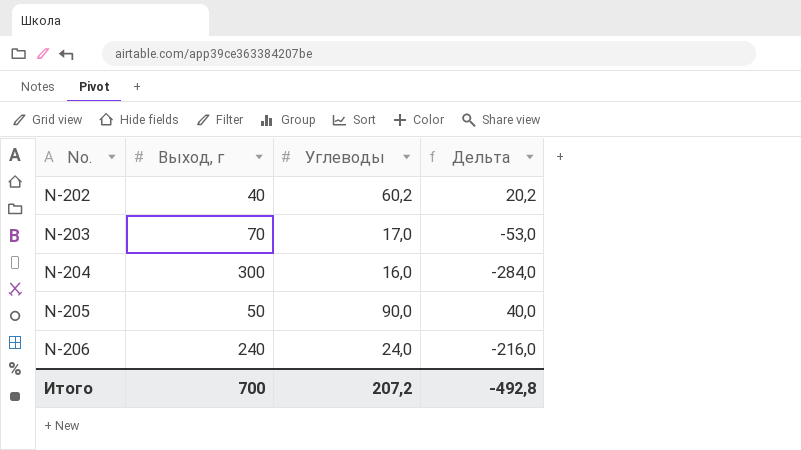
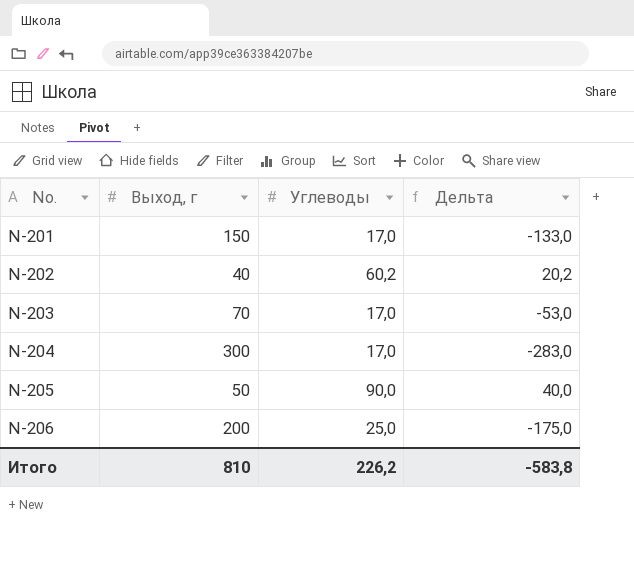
row N-201: none -> 150 | 17,0 | -133,0
N-204 | Углеводы: 16,0 -> 17,0
N-204 | Дельта: -284,0 -> -283,0
N-206 | Выход, г: 240 -> 200
N-206 | Углеводы: 24,0 -> 25,0
N-206 | Дельта: -216,0 -> -175,0
Итого | Выход, г: 700 -> 810
Итого | Углеводы: 207,2 -> 226,2
Итого | Дельта: -492,8 -> -583,8

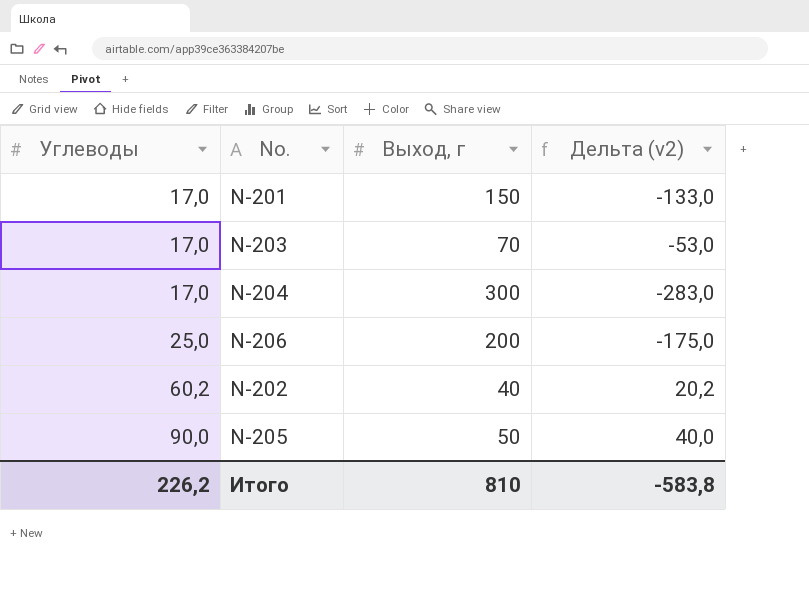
row order: No. ascending -> Углеводы ascending
column Углеводы | position: 3 -> 1
column name: Дельта -> Дельта (v2)

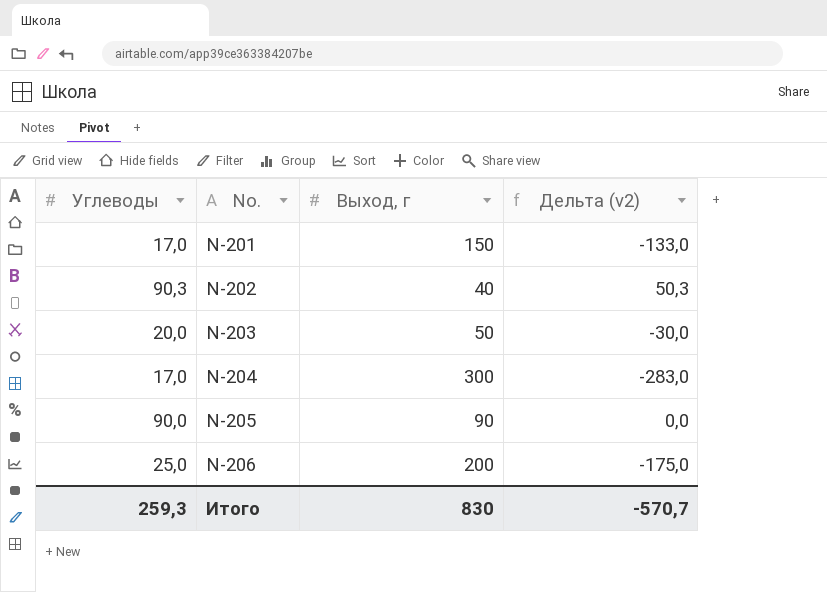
row order: Углеводы ascending -> No. ascending
N-202 | Углеводы: 60,2 -> 90,3
N-202 | Дельта (v2): 20,2 -> 50,3
N-203 | Углеводы: 17,0 -> 20,0
N-203 | Выход, г: 70 -> 50
N-203 | Дельта (v2): -53,0 -> -30,0
N-205 | Выход, г: 50 -> 90
N-205 | Дельта (v2): 40,0 -> 0,0
Итого | Углеводы: 226,2 -> 259,3
Итого | Выход, г: 810 -> 830
Итого | Дельта (v2): -583,8 -> -570,7

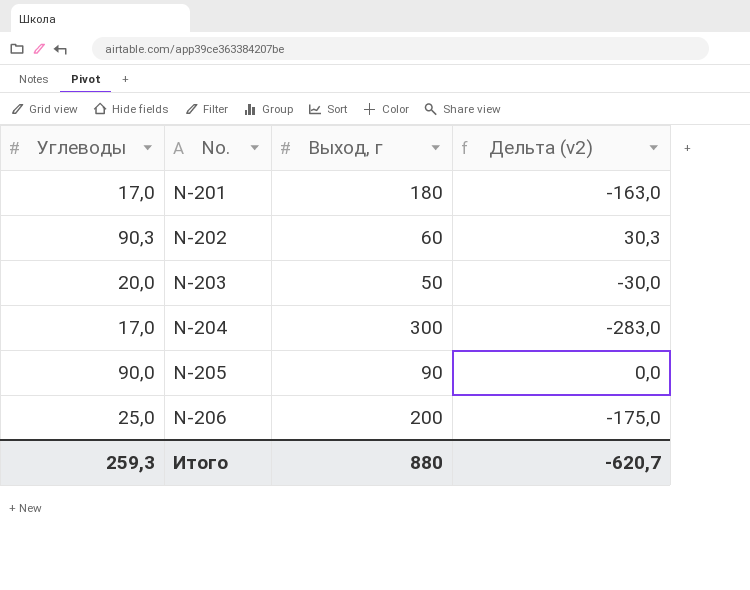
N-201 | Выход, г: 150 -> 180
N-201 | Дельта (v2): -133,0 -> -163,0
N-202 | Выход, г: 40 -> 60
N-202 | Дельта (v2): 50,3 -> 30,3
Итого | Выход, г: 830 -> 880
Итого | Дельта (v2): -570,7 -> -620,7

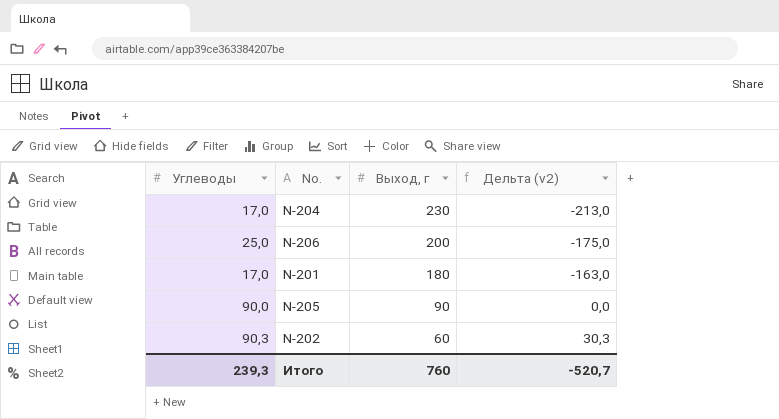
row order: No. ascending -> Выход, г descending
row N-203: 20,0 | 50 | -30,0 -> none
N-204 | Выход, г: 300 -> 230
N-204 | Дельта (v2): -283,0 -> -213,0
Итого | Углеводы: 259,3 -> 239,3
Итого | Выход, г: 880 -> 760
Итого | Дельта (v2): -620,7 -> -520,7

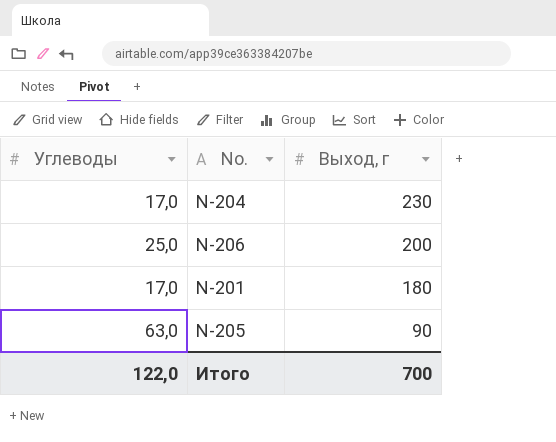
column Дельта (v2) | formula: [Углеводы] - [Выход, г] -> none
row N-202: 90,3 | 60 | 30,3 -> none
N-205 | Углеводы: 90,0 -> 63,0
Итого | Углеводы: 239,3 -> 122,0
Итого | Выход, г: 760 -> 700

